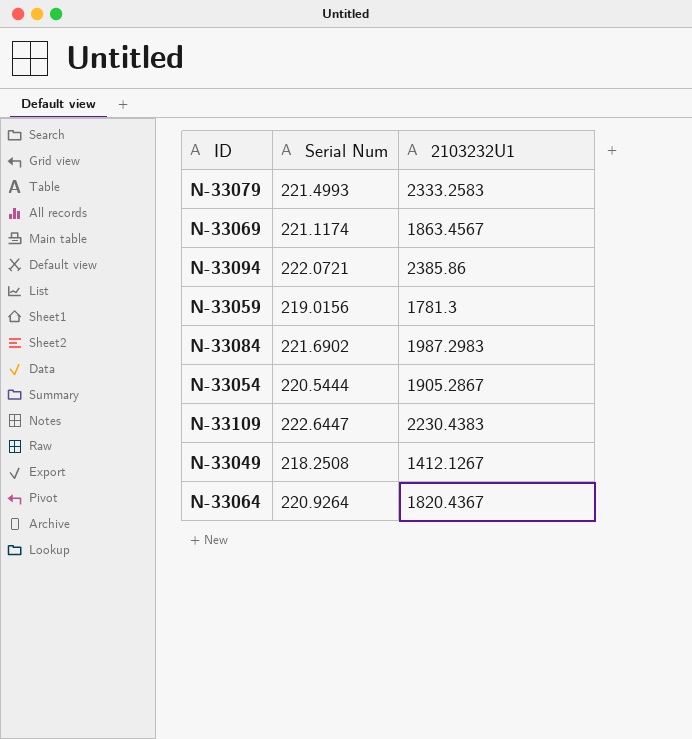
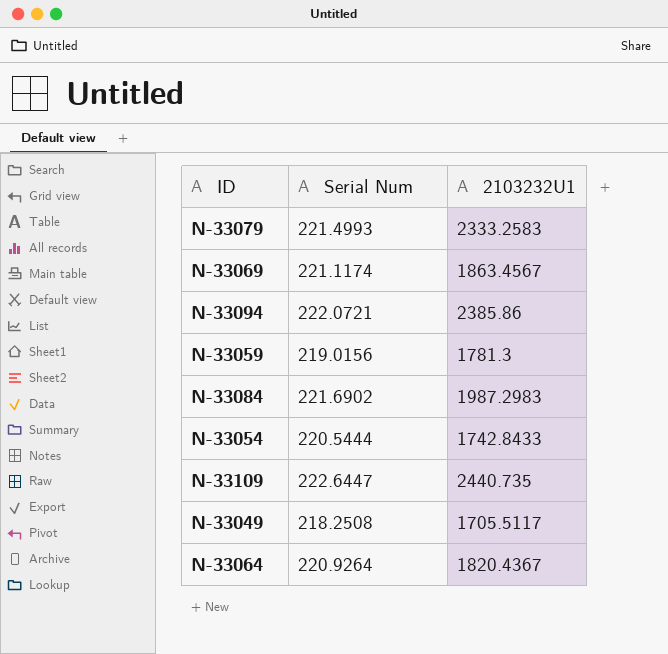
N-33054 | 2103232U1: 1905.2867 -> 1742.8433
N-33109 | 2103232U1: 2230.4383 -> 2440.735
N-33049 | 2103232U1: 1412.1267 -> 1705.5117

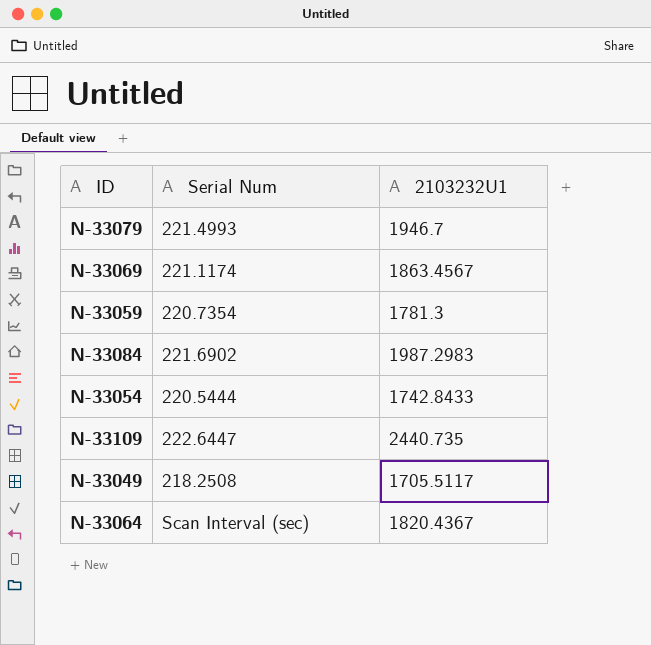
row N-33094: 222.0721 | 2385.86 -> none
N-33079 | 2103232U1: 2333.2583 -> 1946.7
N-33059 | Serial Num: 219.0156 -> 220.7354
N-33064 | Serial Num: 220.9264 -> Scan Interval (sec)

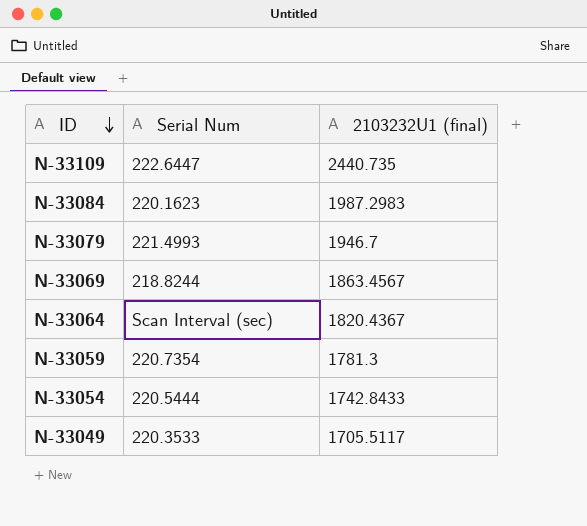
row order: none -> ID descending
column name: 2103232U1 -> 2103232U1 (final)
N-33084 | Serial Num: 221.6902 -> 220.1623
N-33069 | Serial Num: 221.1174 -> 218.8244
N-33049 | Serial Num: 218.2508 -> 220.3533

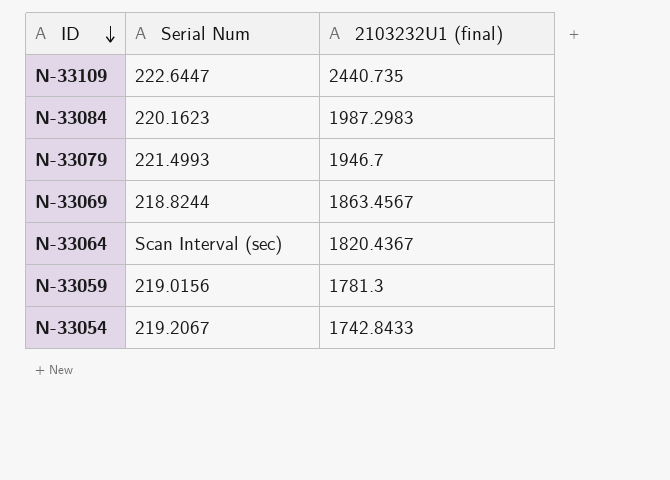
row N-33049: 220.3533 | 1705.5117 -> none
N-33059 | Serial Num: 220.7354 -> 219.0156
N-33054 | Serial Num: 220.5444 -> 219.2067

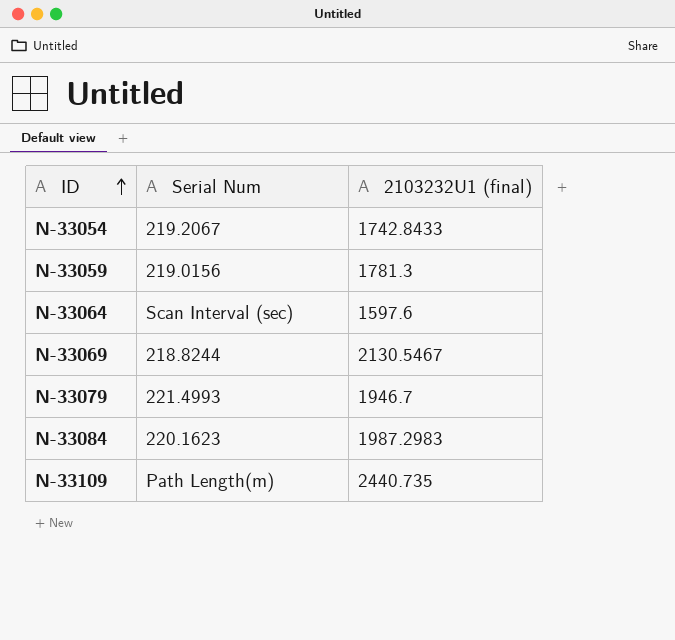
row order: ID descending -> ID ascending
N-33064 | 2103232U1 (final): 1820.4367 -> 1597.6
N-33069 | 2103232U1 (final): 1863.4567 -> 2130.5467
N-33109 | Serial Num: 222.6447 -> Path Length(m)

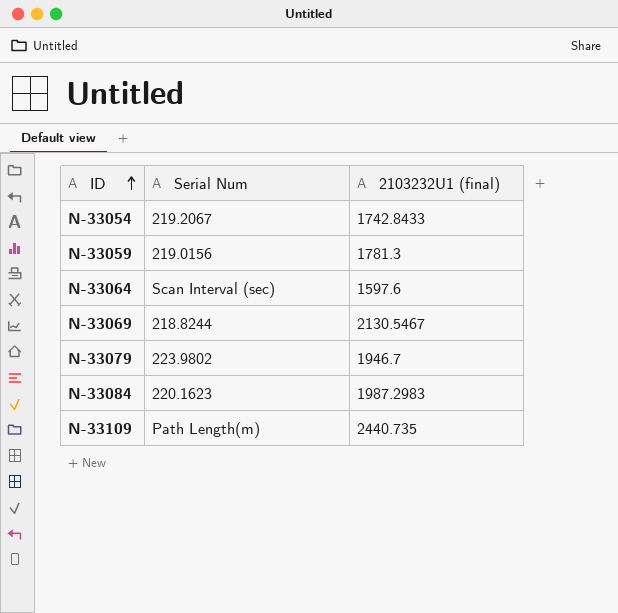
N-33079 | Serial Num: 221.4993 -> 223.9802

